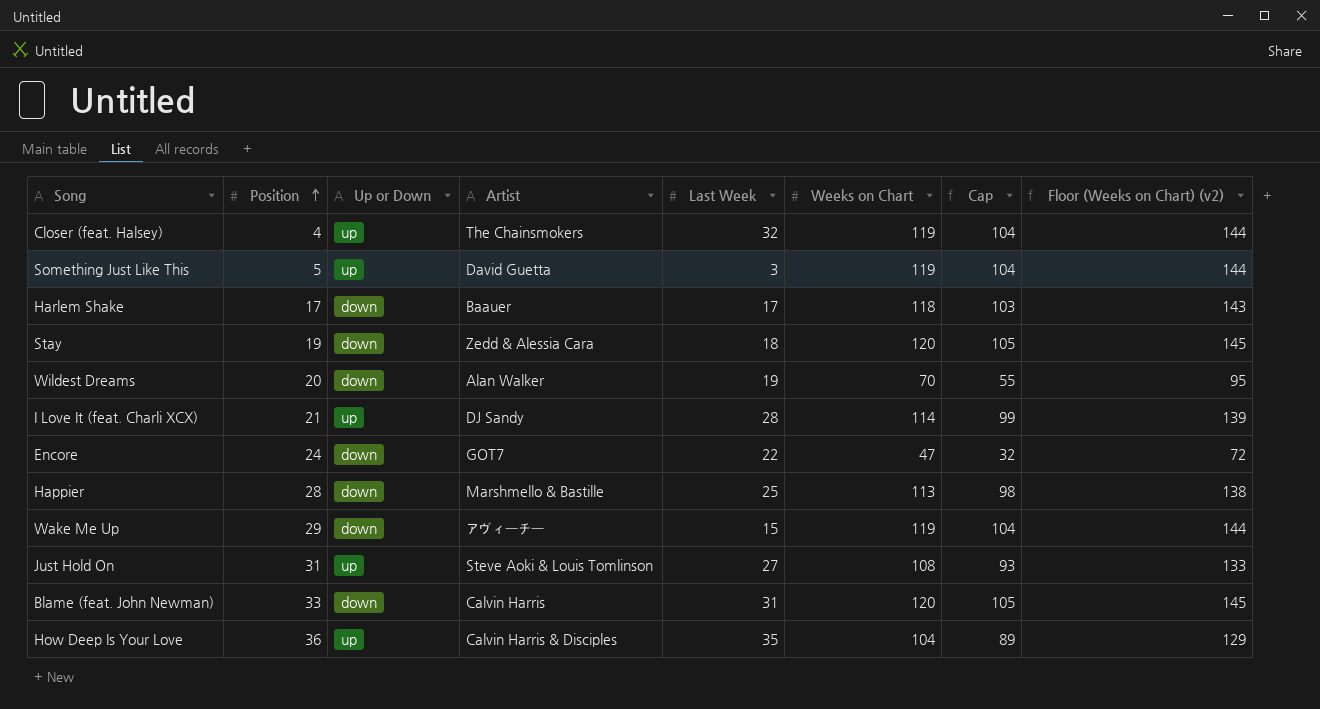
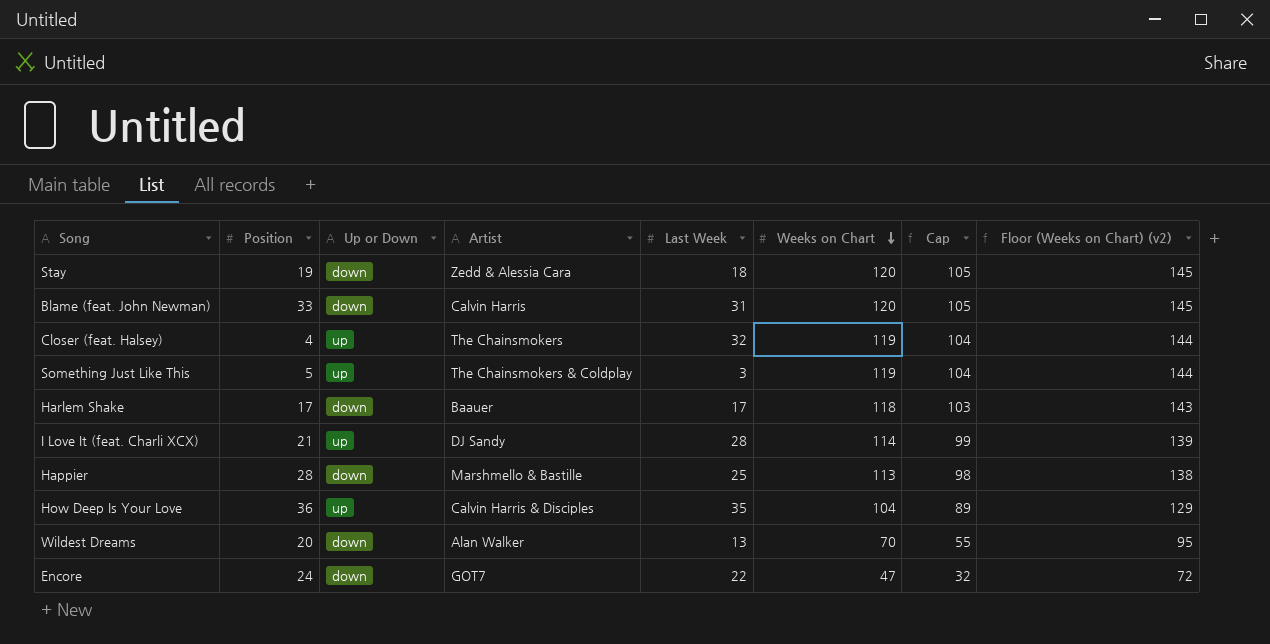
row order: Position ascending -> Weeks on Chart descending
row Wake Me Up: 29 | down | アヴィーチー | 15 | 119 | 104 | 144 -> none
row Just Hold On: 31 | up | Steve Aoki & Louis Tomlinson | 27 | 108 | 93 | 133 -> none
Something Just Like This | Artist: David Guetta -> The Chainsmokers & Coldplay
Wildest Dreams | Last Week: 19 -> 13

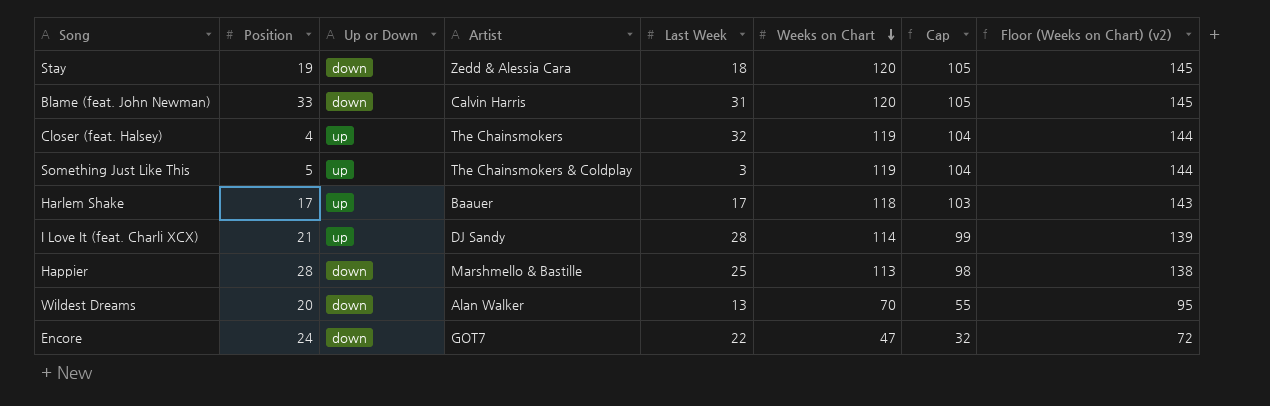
row How Deep Is Your Love: 36 | up | Calvin Harris & Disciples | 35 | 104 | 89 | 129 -> none
Harlem Shake | Up or Down: down -> up

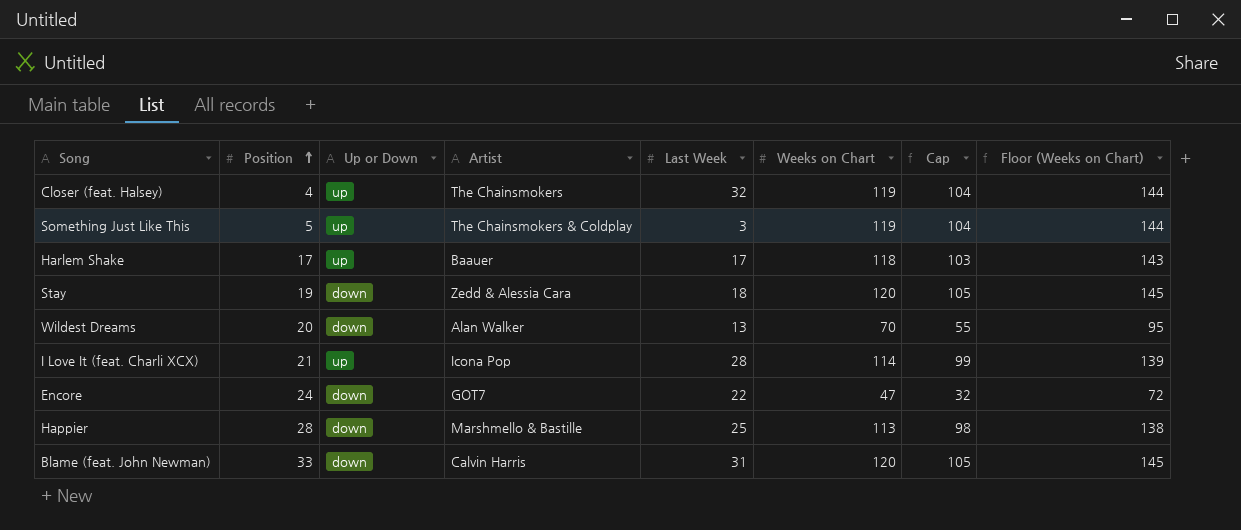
row order: Weeks on Chart descending -> Position ascending
column name: Floor (Weeks on Chart) (v2) -> Floor (Weeks on Chart)
I Love It (feat. Charli XCX) | Artist: DJ Sandy -> Icona Pop

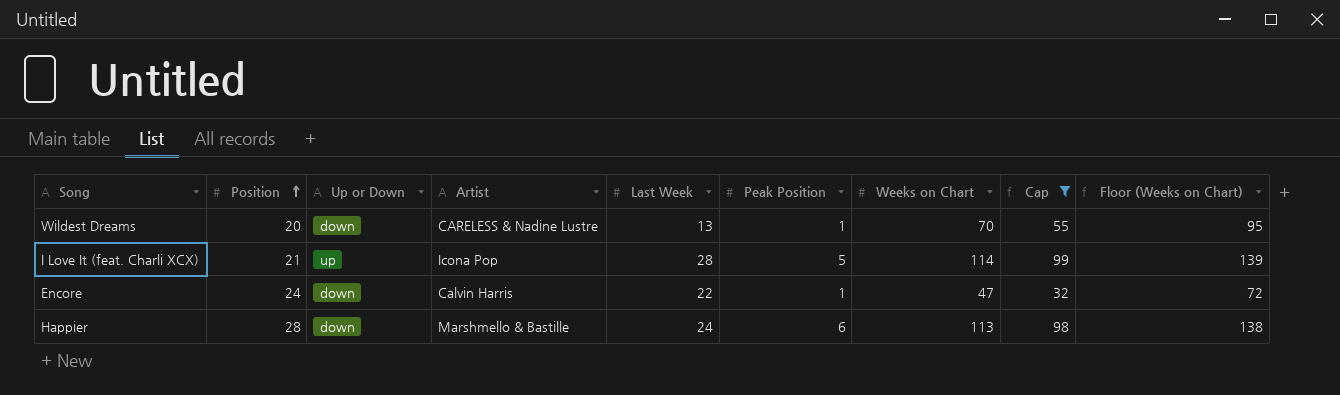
filter: none -> Cap <= 99
column Peak Position | position: none -> 6
Wildest Dreams | Artist: Alan Walker -> CARELESS & Nadine Lustre
Encore | Artist: GOT7 -> Calvin Harris
Happier | Last Week: 25 -> 24

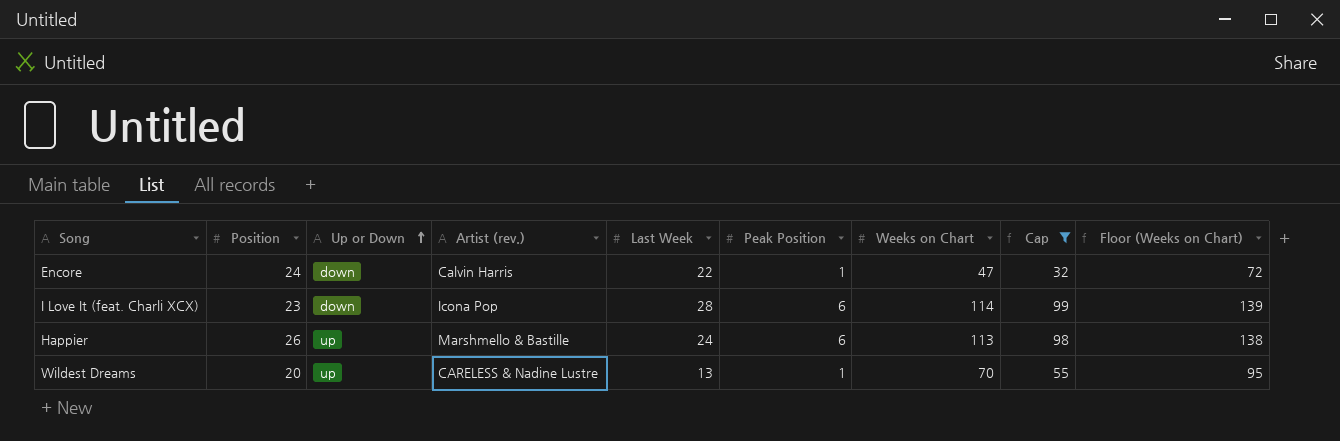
row order: Position ascending -> Up or Down ascending
column name: Artist -> Artist (rev.)
I Love It (feat. Charli XCX) | Position: 21 -> 23
I Love It (feat. Charli XCX) | Up or Down: up -> down
I Love It (feat. Charli XCX) | Peak Position: 5 -> 6
Happier | Position: 28 -> 26
Happier | Up or Down: down -> up
Wildest Dreams | Up or Down: down -> up

